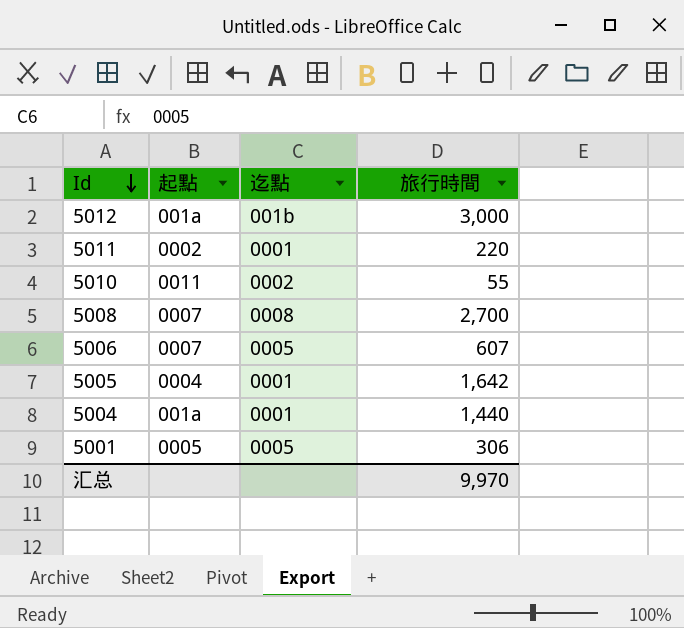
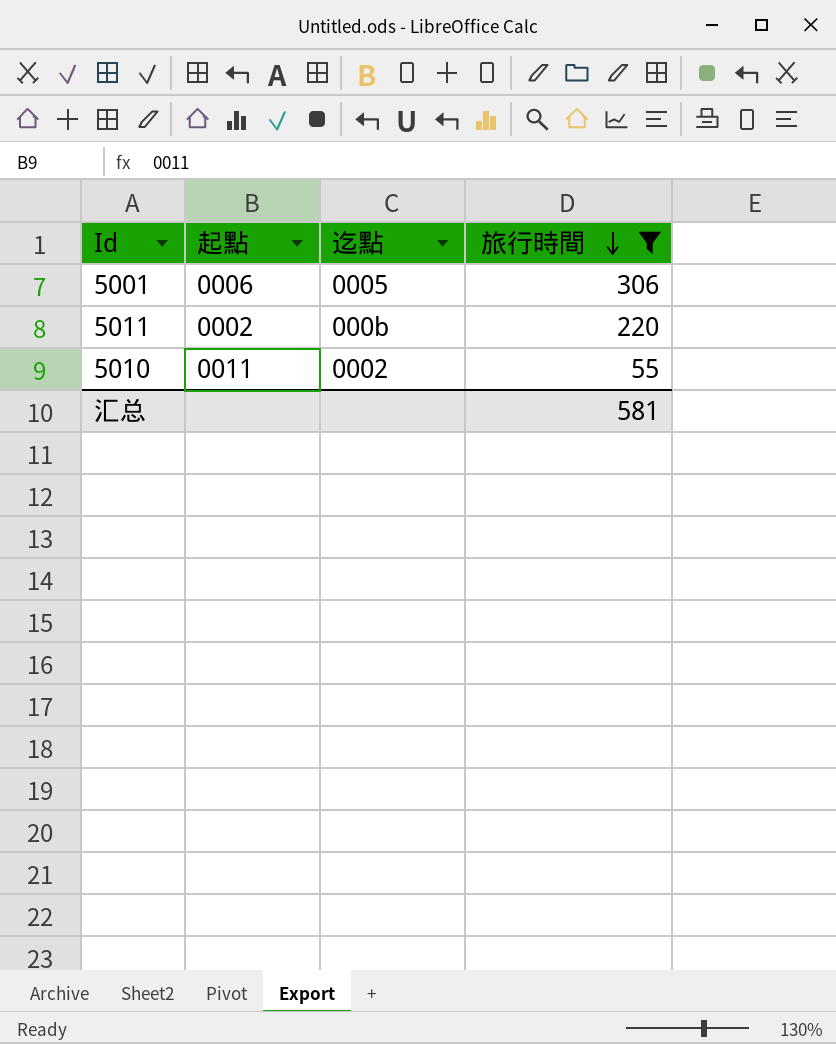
filter: none -> 旅行時間 <= 306
row order: Id descending -> 旅行時間 descending
5001 | 起點: 0005 -> 0006
5011 | 迄點: 0001 -> 000b
汇总 | 旅行時間: 9,970 -> 581

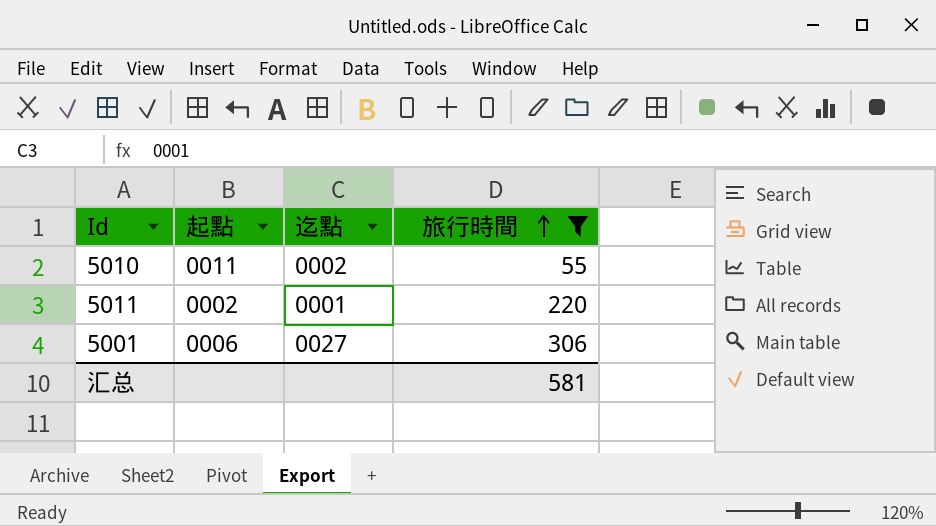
row order: 旅行時間 descending -> 旅行時間 ascending
5011 | 迄點: 000b -> 0001
5001 | 迄點: 0005 -> 0027

